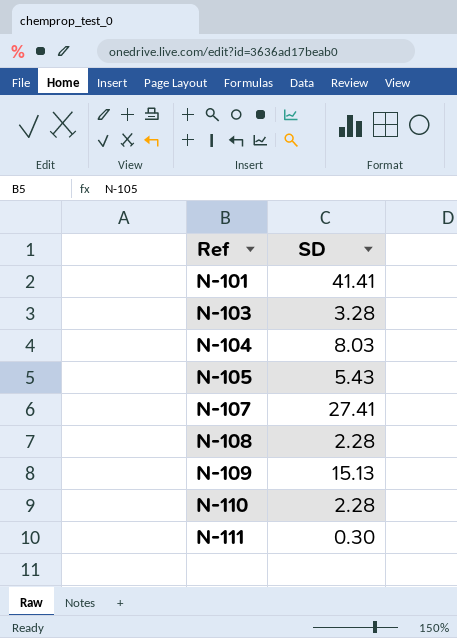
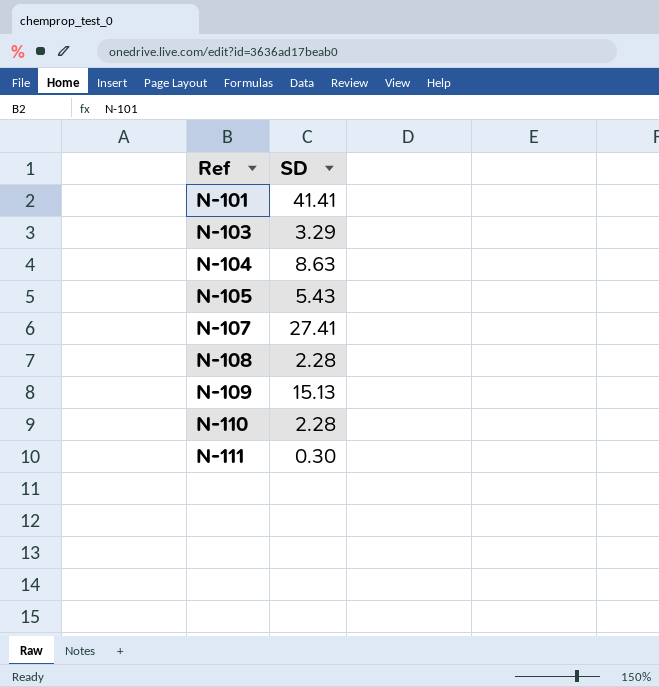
N-103 | SD: 3.28 -> 3.29
N-104 | SD: 8.03 -> 8.63

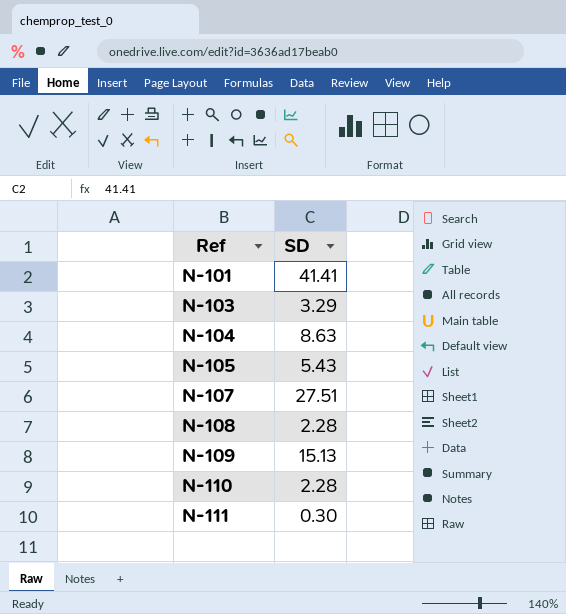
N-107 | SD: 27.41 -> 27.51

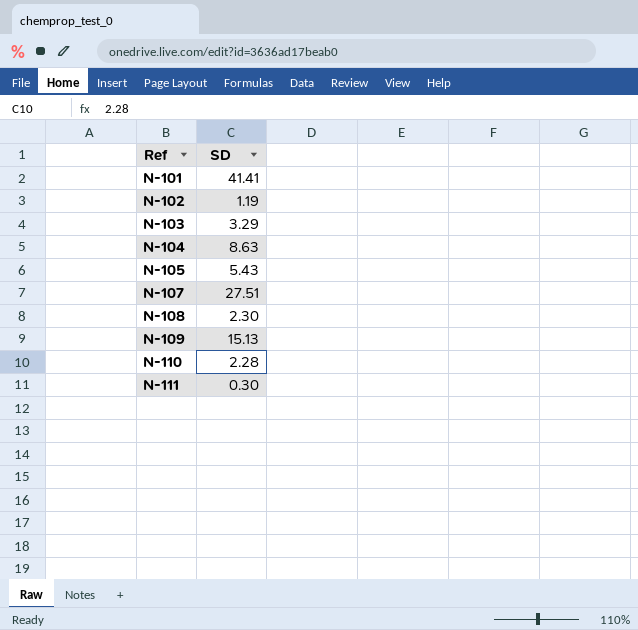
row N-102: none -> 1.19
N-108 | SD: 2.28 -> 2.30

